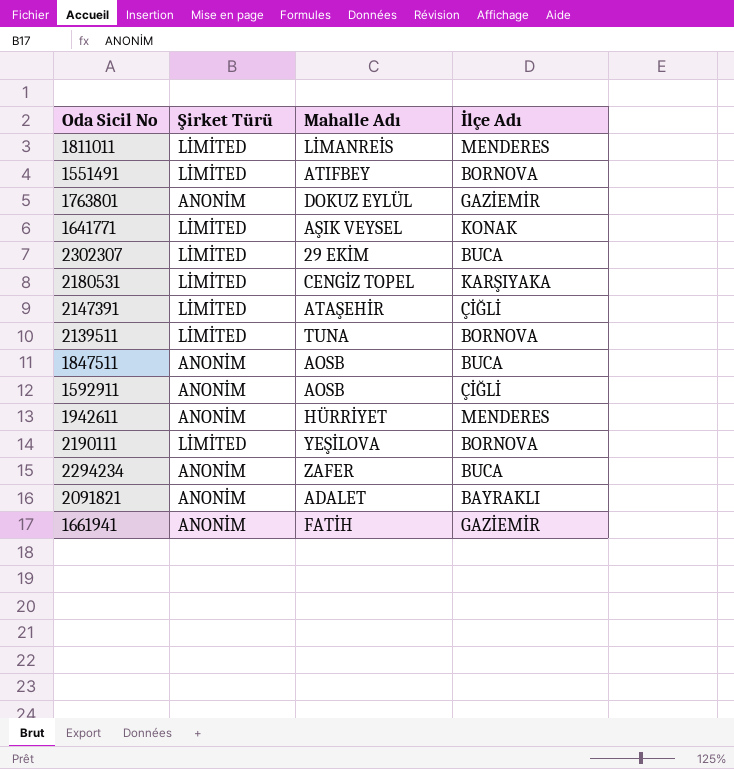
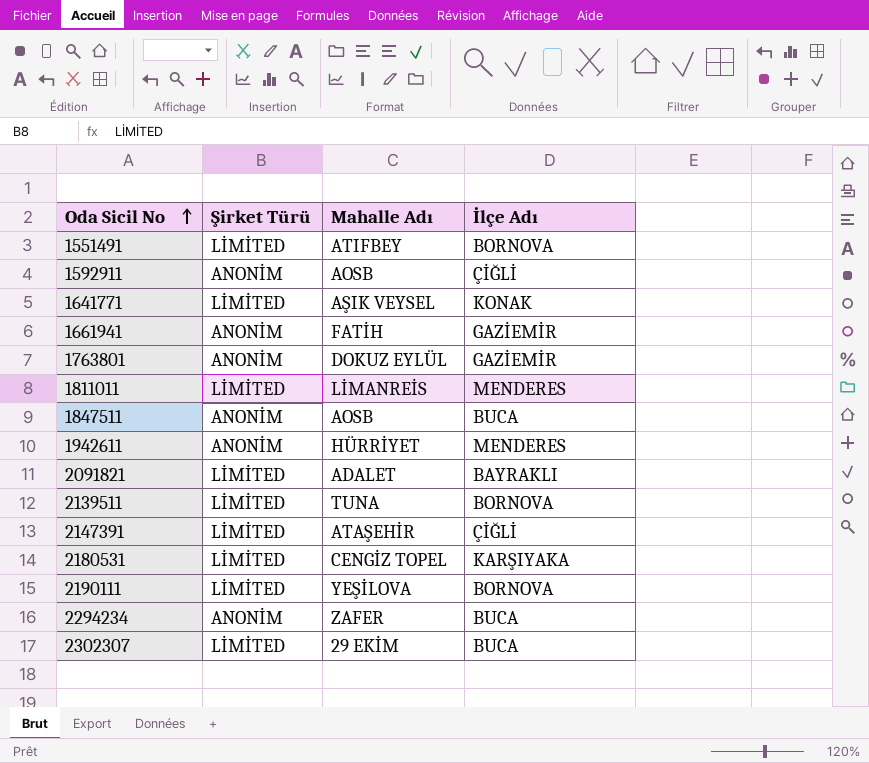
row order: none -> Oda Sicil No ascending
2091821 | Şirket Türü: ANONİM -> LİMİTED

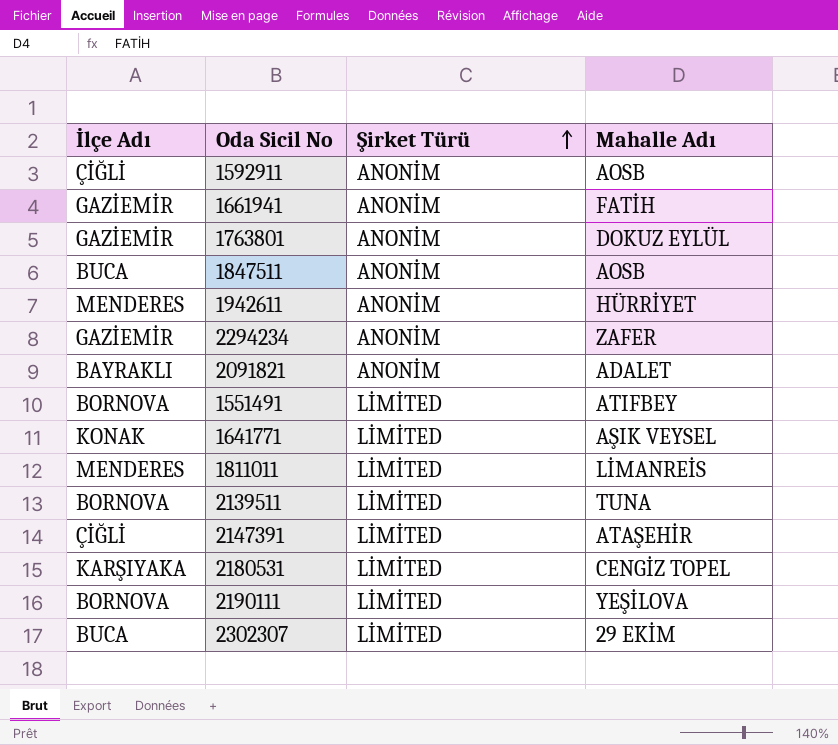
row order: Oda Sicil No ascending -> Şirket Türü ascending
column İlçe Adı | position: 4 -> 1
2294234 | İlçe Adı: BUCA -> GAZİEMİR
2091821 | Şirket Türü: LİMİTED -> ANONİM

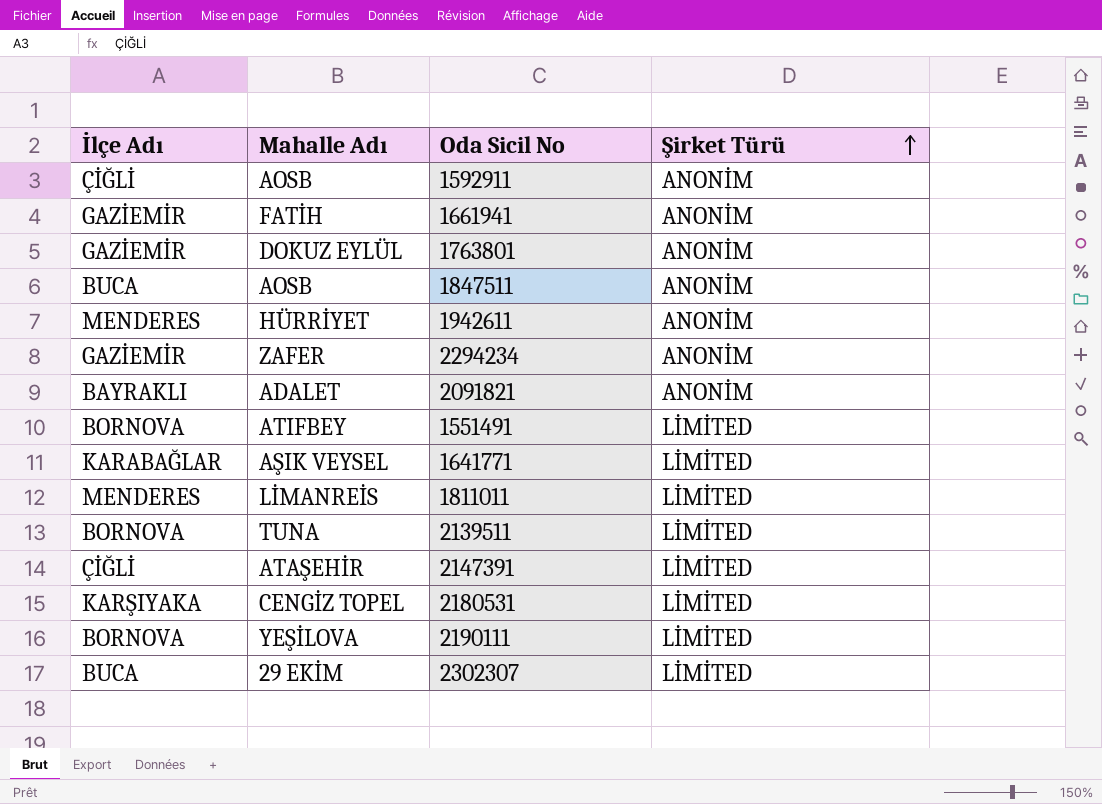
column Mahalle Adı | position: 4 -> 2
1641771 | İlçe Adı: KONAK -> KARABAĞLAR

